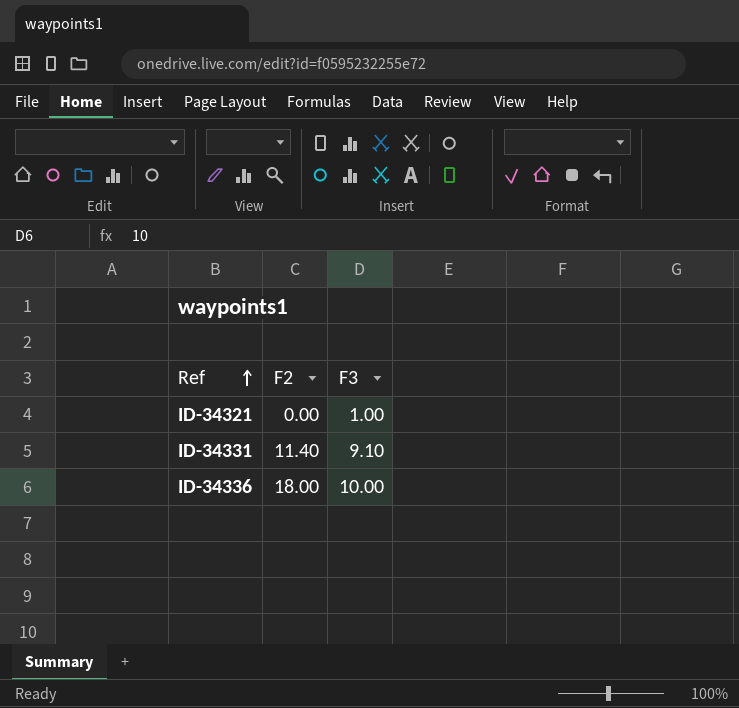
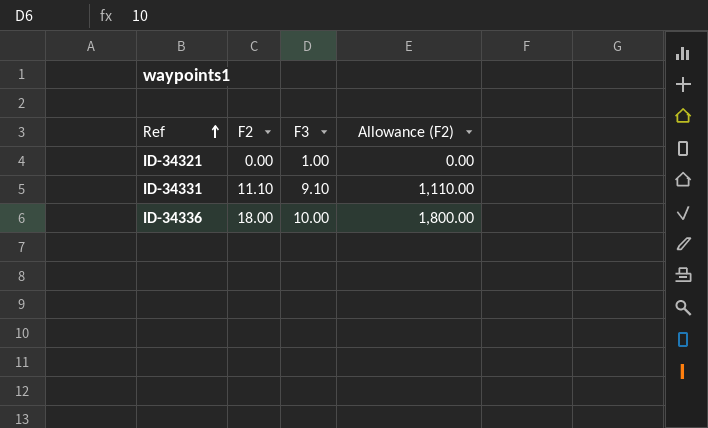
column Allowance (F2) | formula: none -> [F2] * 100
ID-34331 | F2: 11.40 -> 11.10

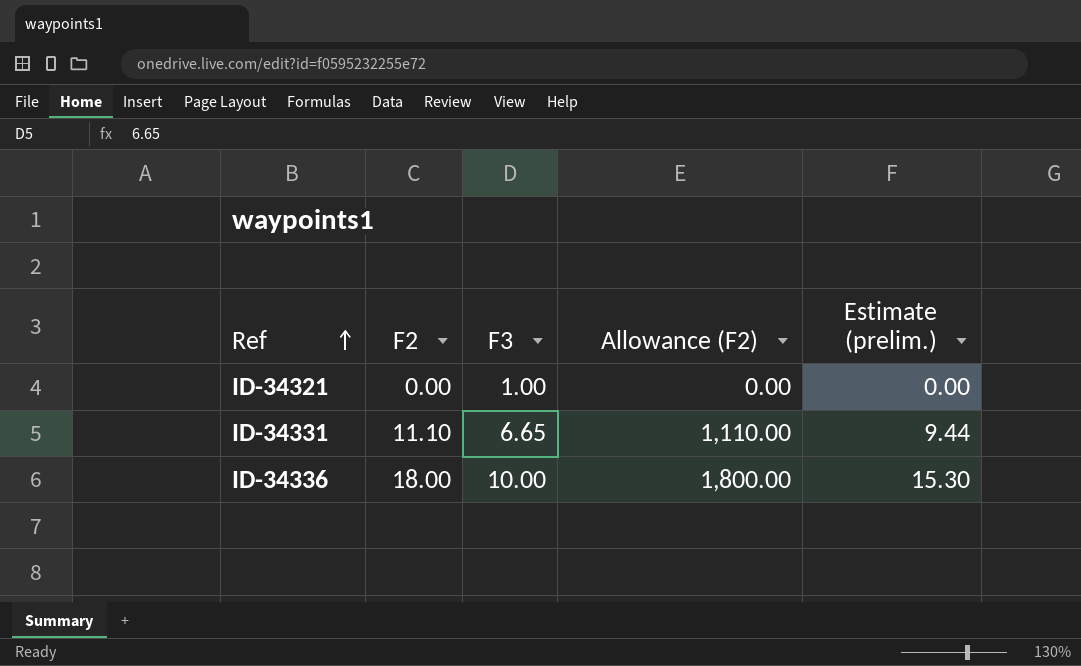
column Estimate (prelim.) | formula: none -> [F2] * 0.85
ID-34331 | F3: 9.10 -> 6.65

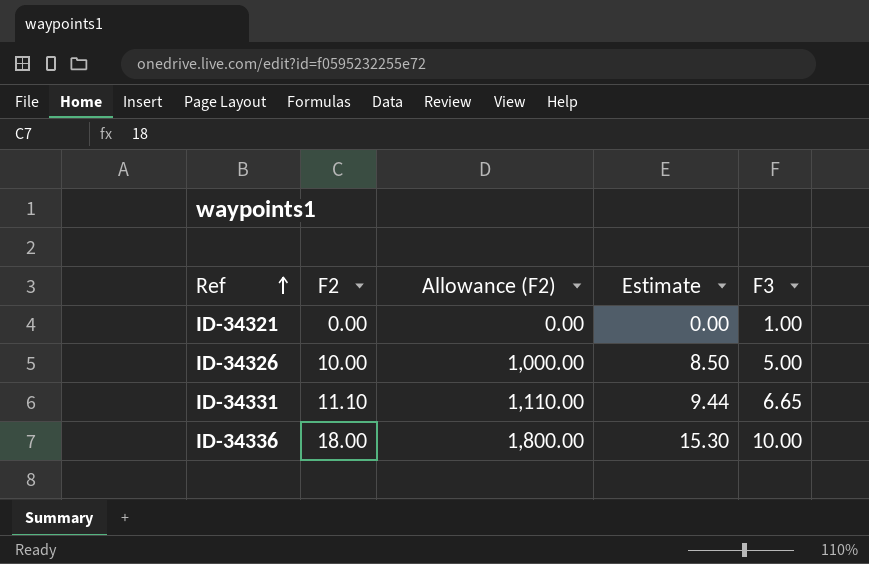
column name: Estimate (prelim.) -> Estimate
column F3 | position: 3 -> 5
row ID-34326: none -> 10.00 | 1,000.00 | 8.50 | 5.00

